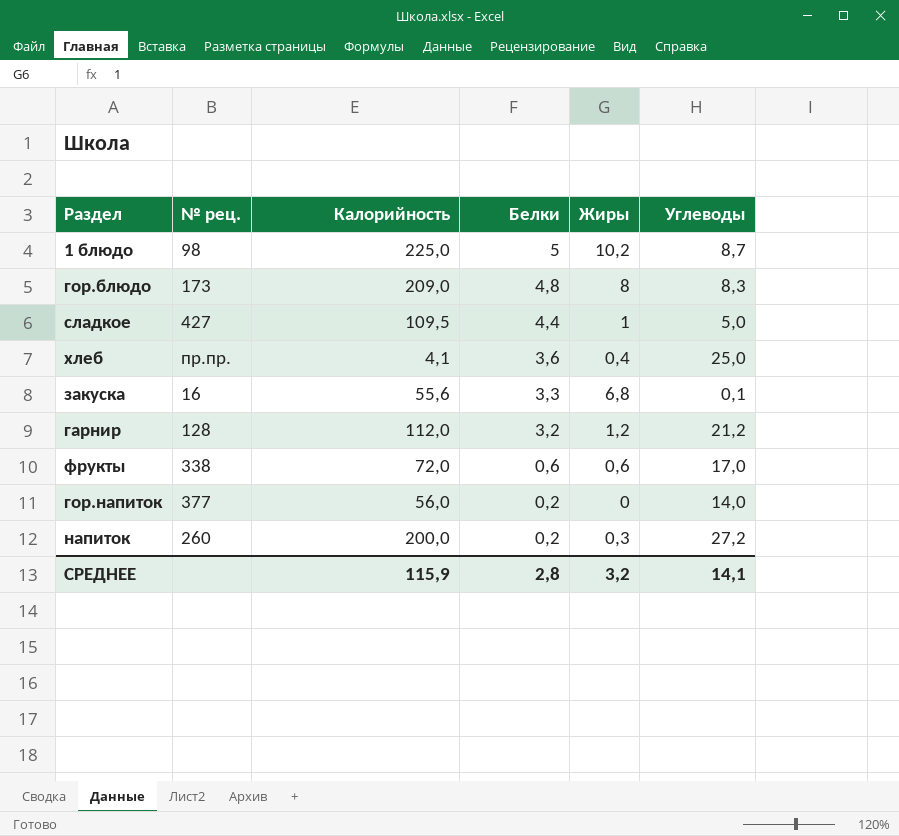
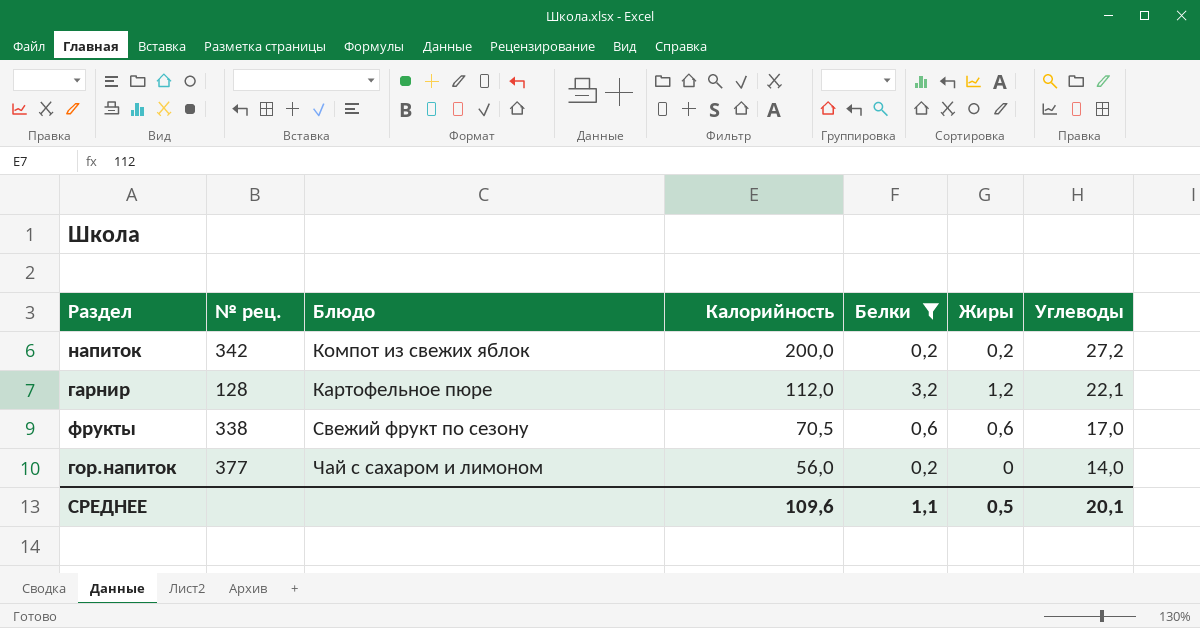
filter: none -> Белки <= 3,2
row order: Белки descending -> Калорийность descending
column Блюдо | position: none -> 3
напиток | № рец.: 260 -> 342
напиток | Жиры: 0,3 -> 0,2
гарнир | Углеводы: 21,2 -> 22,1
фрукты | Калорийность: 72,0 -> 70,5
СРЕДНЕЕ | Калорийность: 115,9 -> 109,6
СРЕДНЕЕ | Белки: 2,8 -> 1,1
СРЕДНЕЕ | Жиры: 3,2 -> 0,5
СРЕДНЕЕ | Углеводы: 14,1 -> 20,1

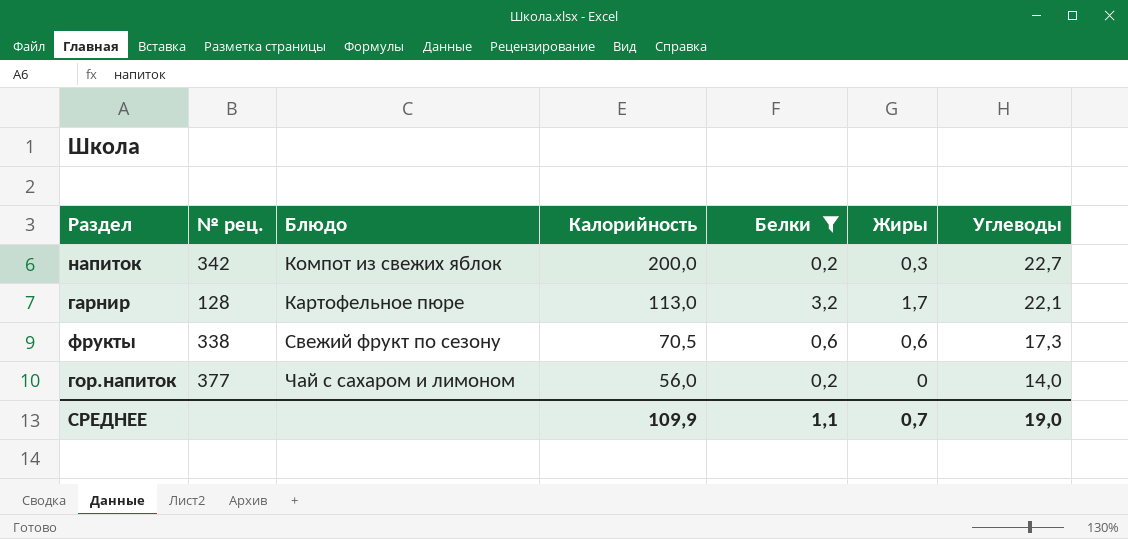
напиток | Жиры: 0,2 -> 0,3
напиток | Углеводы: 27,2 -> 22,7
гарнир | Калорийность: 112,0 -> 113,0
гарнир | Жиры: 1,2 -> 1,7
фрукты | Углеводы: 17,0 -> 17,3
СРЕДНЕЕ | Калорийность: 109,6 -> 109,9
СРЕДНЕЕ | Жиры: 0,5 -> 0,7
СРЕДНЕЕ | Углеводы: 20,1 -> 19,0

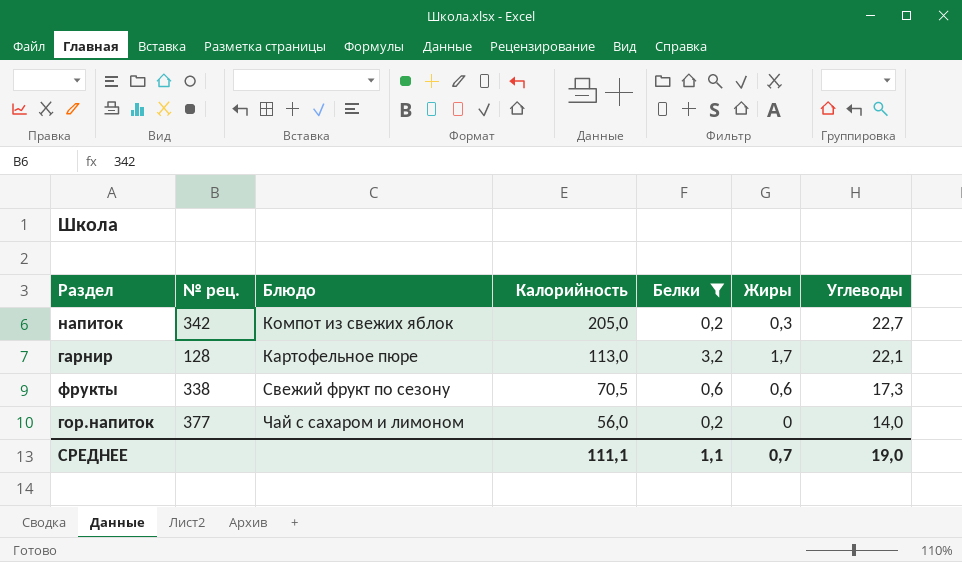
напиток | Калорийность: 200,0 -> 205,0
СРЕДНЕЕ | Калорийность: 109,9 -> 111,1

